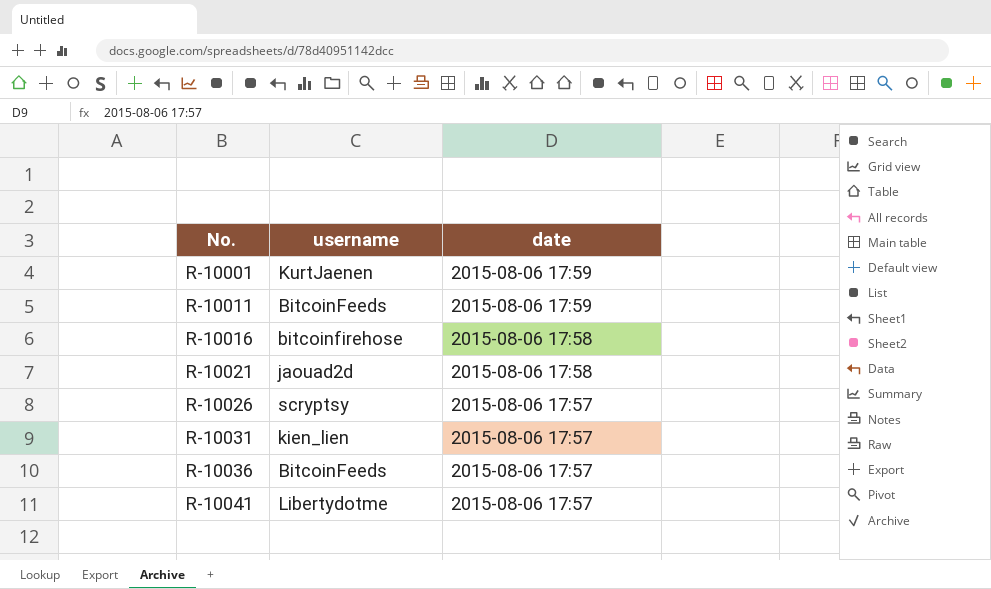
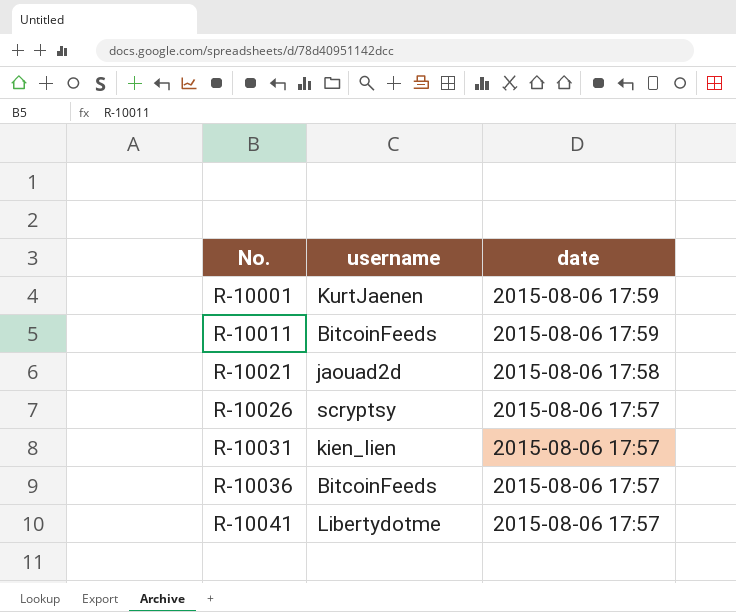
row R-10016: bitcoinfirehose | 2015-08-06 17:58 -> none

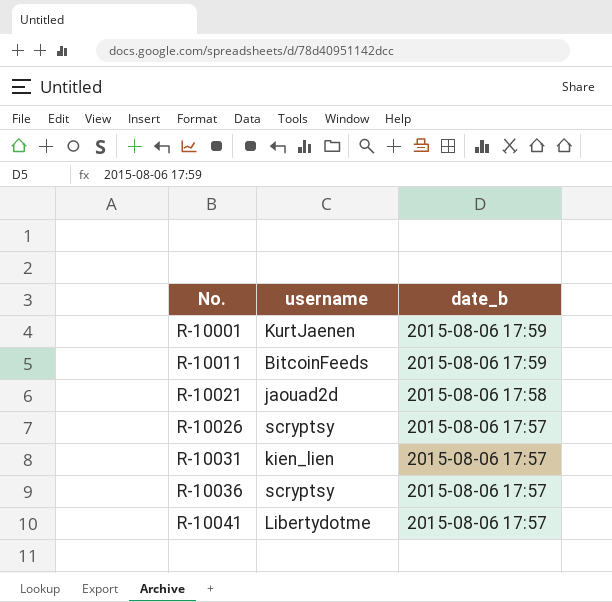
column name: date -> date_b
R-10036 | username: BitcoinFeeds -> scryptsy

